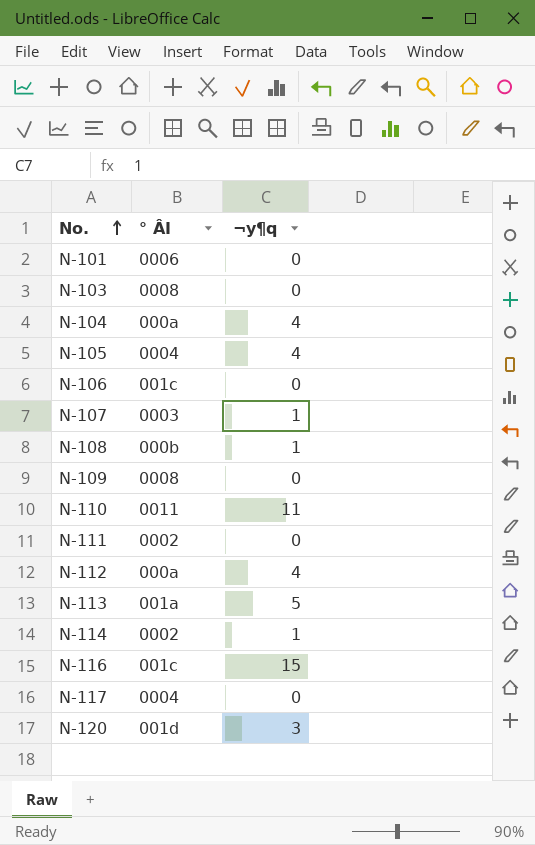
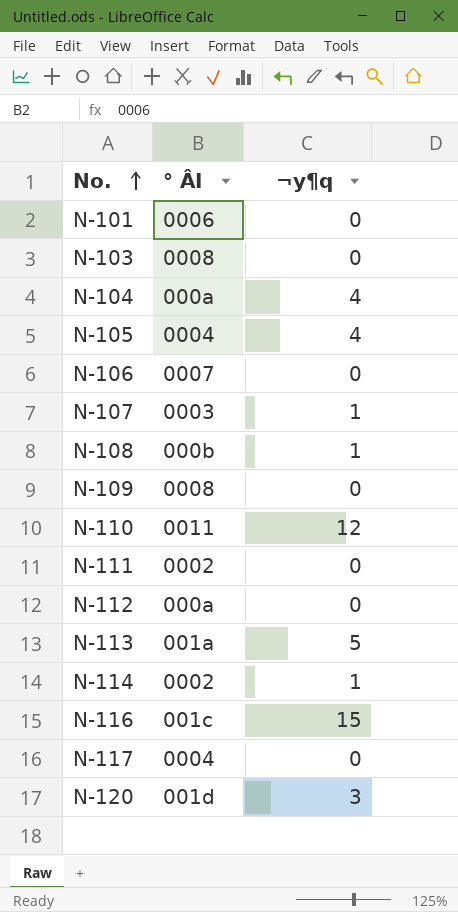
N-106 | ° ÂI: 001c -> 0007
N-110 | ¬y¶q: 11 -> 12
N-112 | ¬y¶q: 4 -> 0

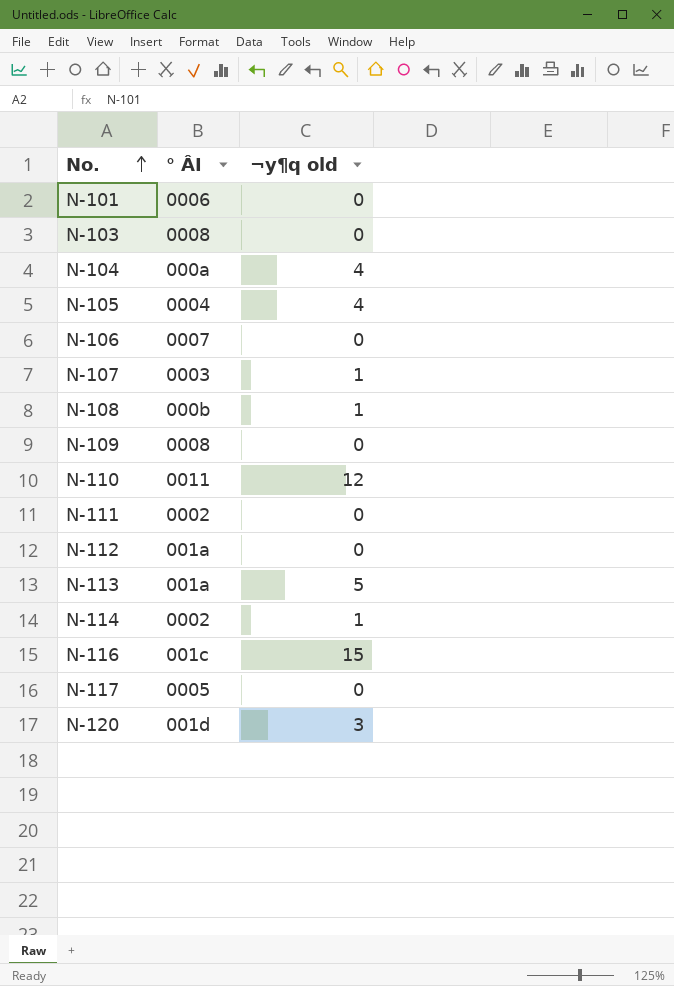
column name: ¬y¶q -> ¬y¶q old
N-112 | ° ÂI: 000a -> 001a
N-117 | ° ÂI: 0004 -> 0005

